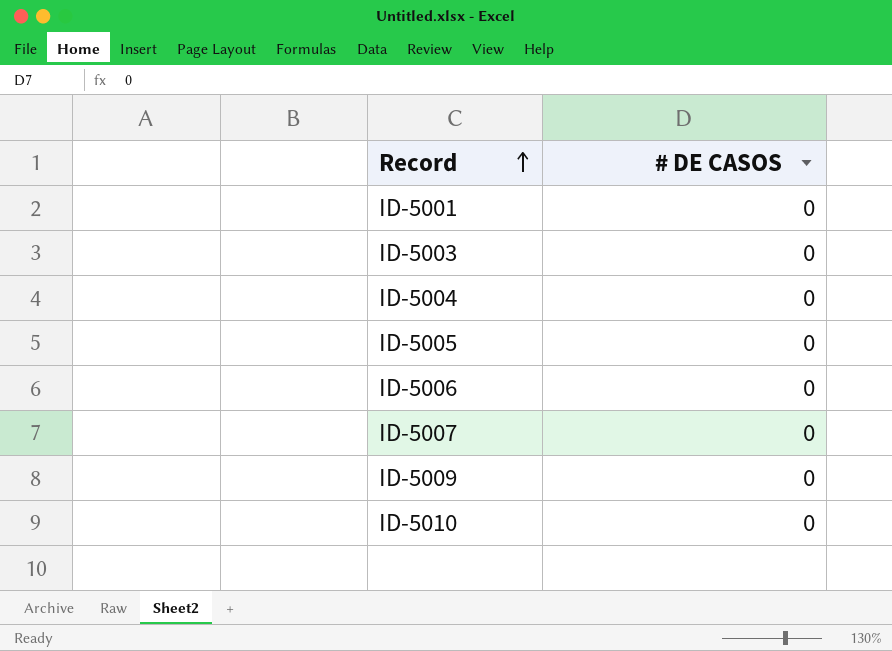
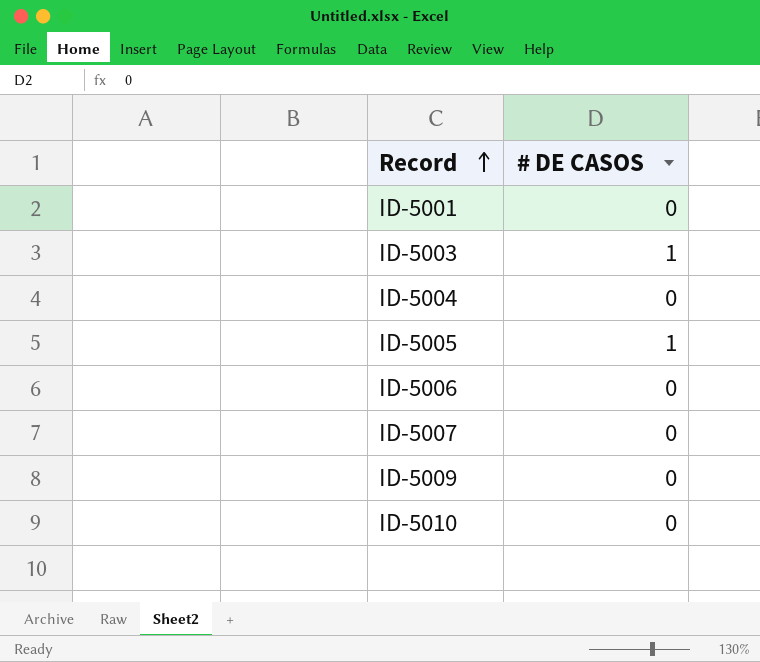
ID-5003 | # DE CASOS: 0 -> 1
ID-5005 | # DE CASOS: 0 -> 1

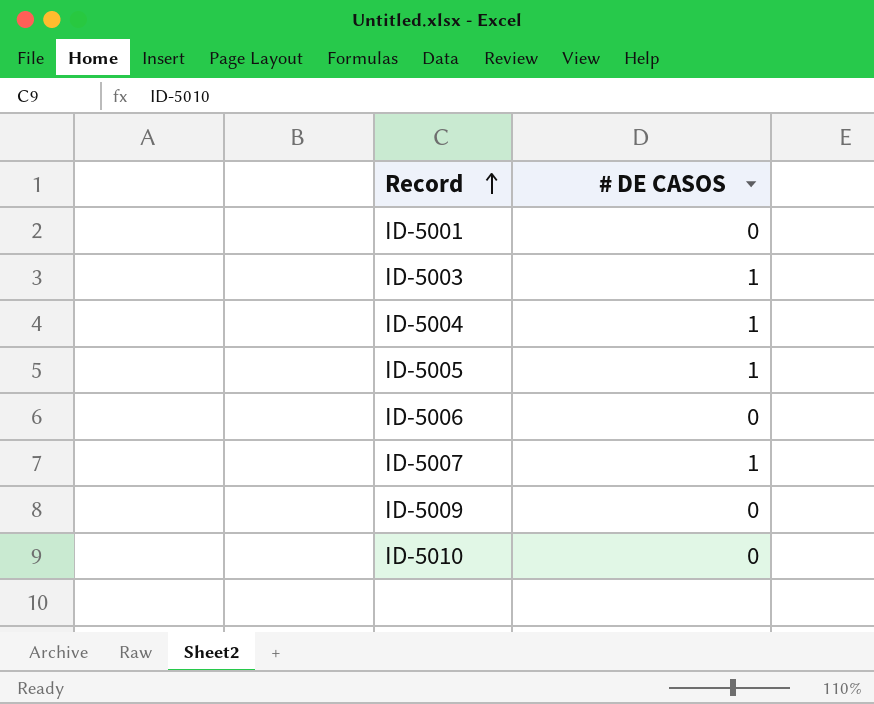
ID-5004 | # DE CASOS: 0 -> 1
ID-5007 | # DE CASOS: 0 -> 1

